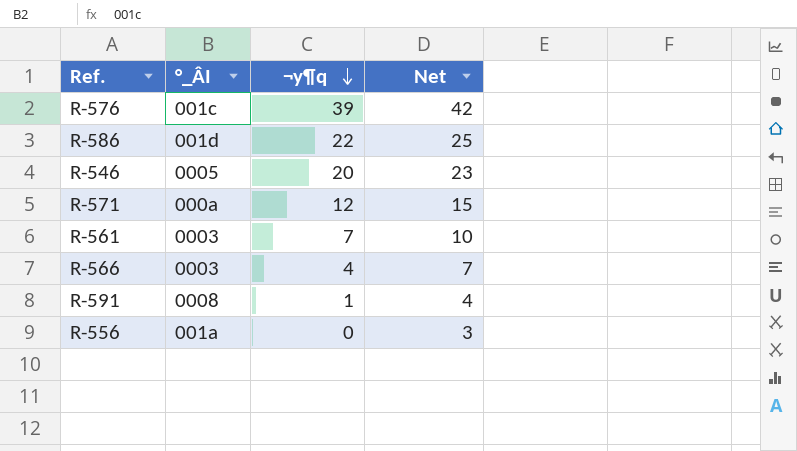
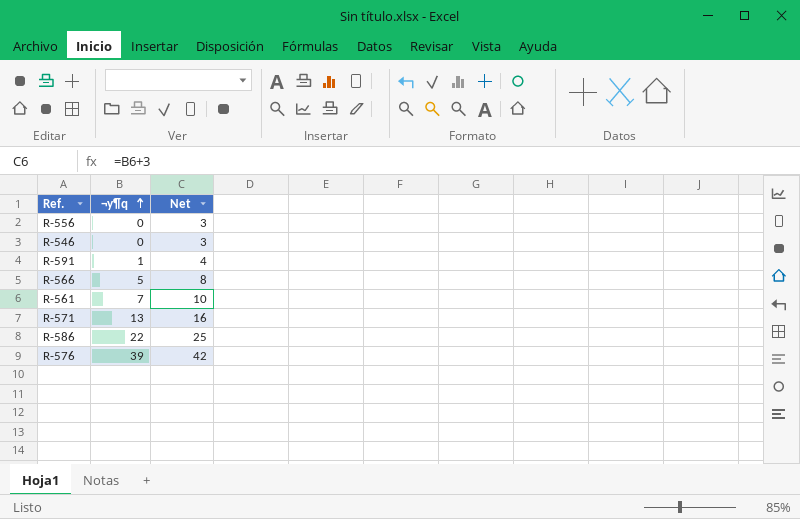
row order: ¬y¶q descending -> ¬y¶q ascending
column °_ÂI | position: 2 -> none
R-546 | ¬y¶q: 20 -> 0
R-546 | Net: 23 -> 3
R-566 | ¬y¶q: 4 -> 5
R-566 | Net: 7 -> 8
R-571 | ¬y¶q: 12 -> 13
R-571 | Net: 15 -> 16

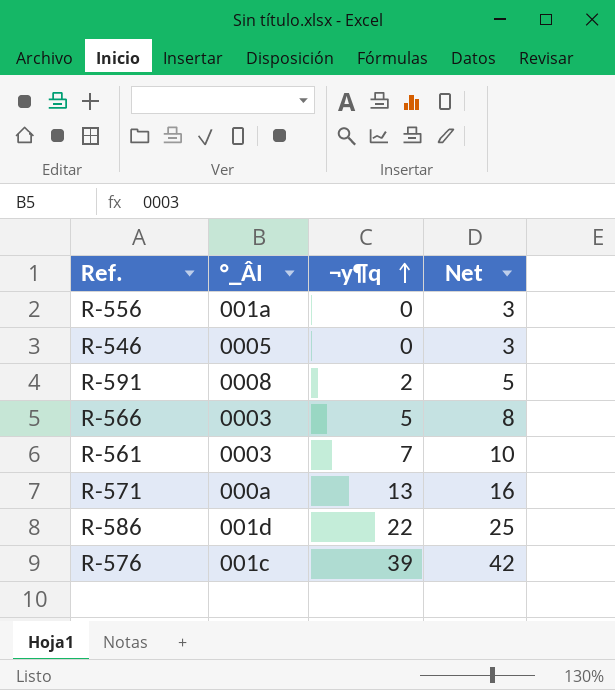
column °_ÂI | position: none -> 2
R-591 | ¬y¶q: 1 -> 2
R-591 | Net: 4 -> 5

